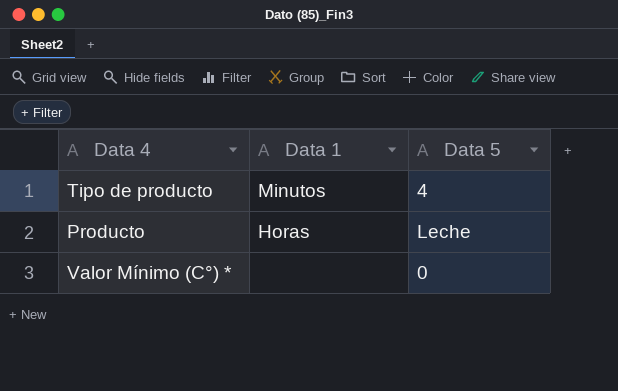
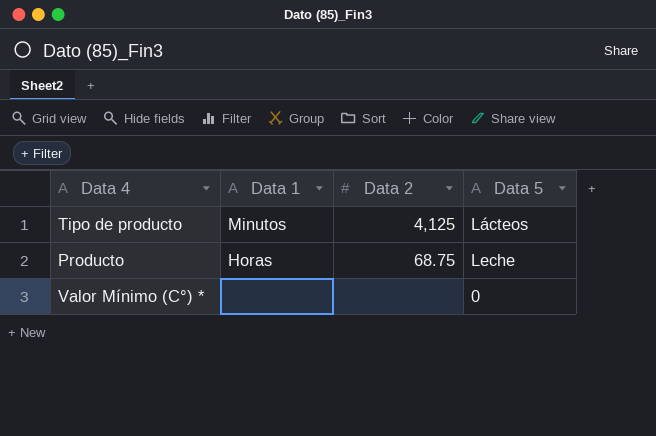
column Data 2 | position: none -> 3
Tipo de producto | Data 5: 4 -> Lácteos

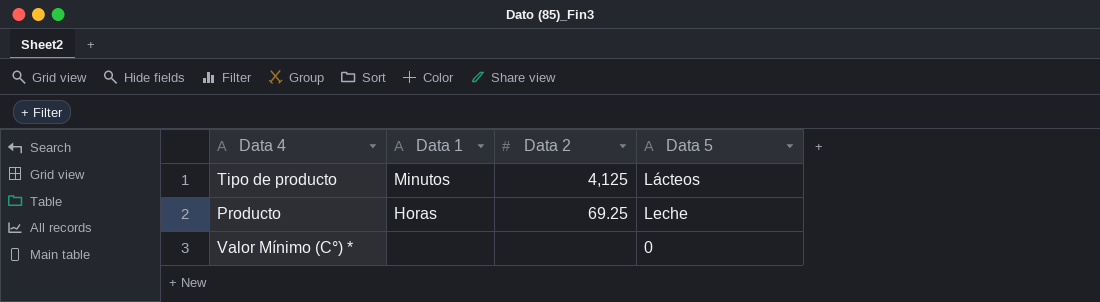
Producto | Data 2: 68.75 -> 69.25

